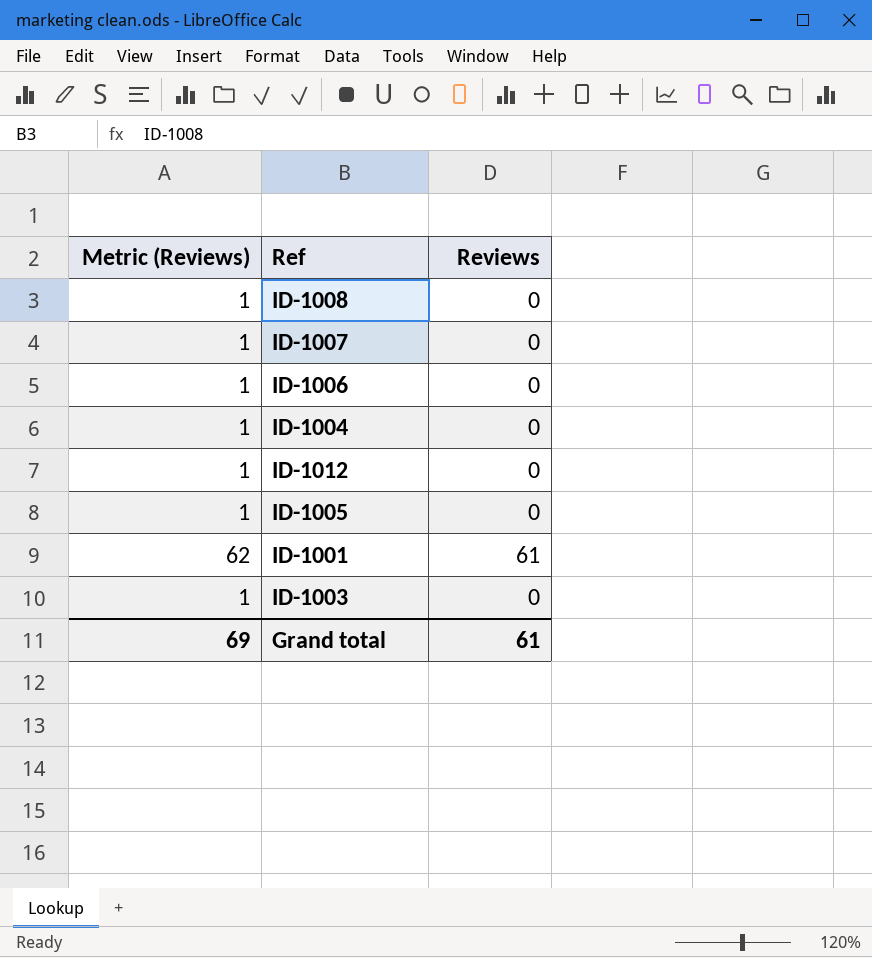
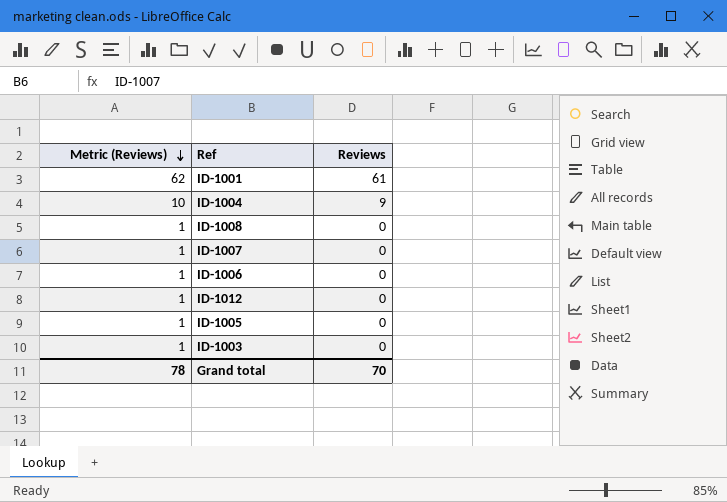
row order: none -> Metric (Reviews) descending
ID-1004 | Metric (Reviews): 1 -> 10
ID-1004 | Reviews: 0 -> 9
Grand total | Metric (Reviews): 69 -> 78
Grand total | Reviews: 61 -> 70

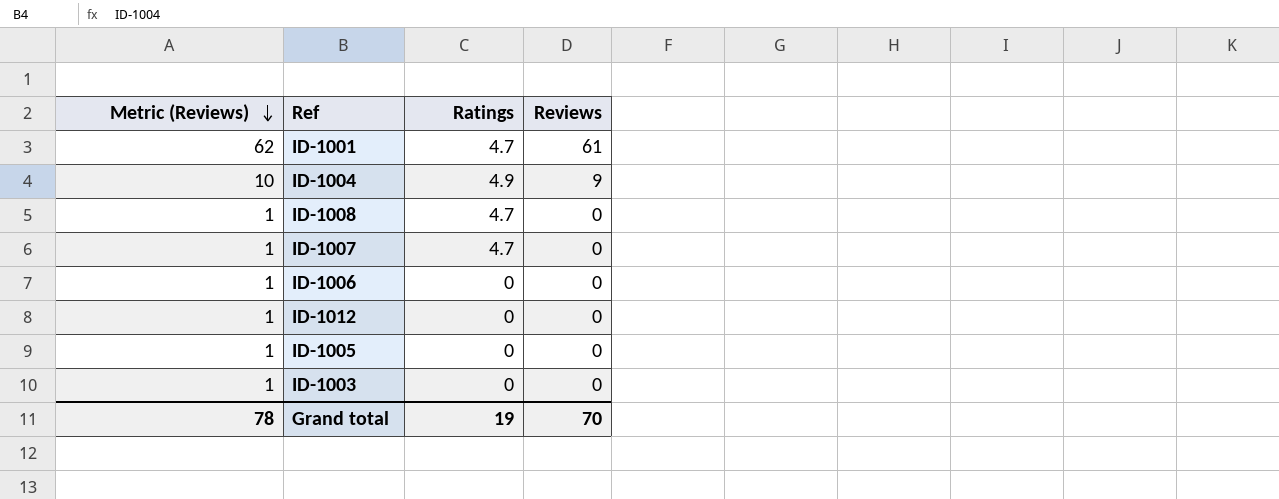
column Ratings | position: none -> 3

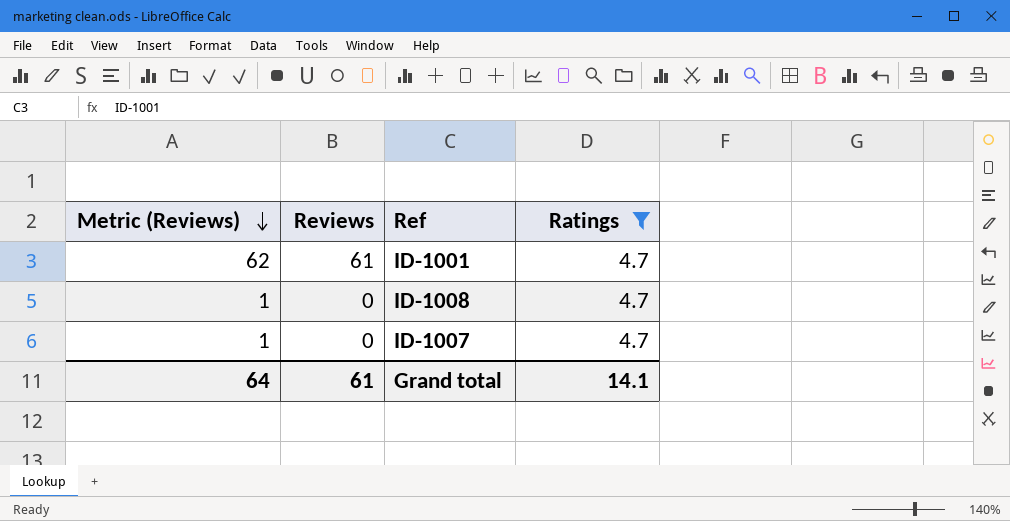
filter: none -> Ratings = 4.7
column Reviews | position: 4 -> 2
Grand total | Metric (Reviews): 78 -> 64
Grand total | Reviews: 70 -> 61
Grand total | Ratings: 19 -> 14.1

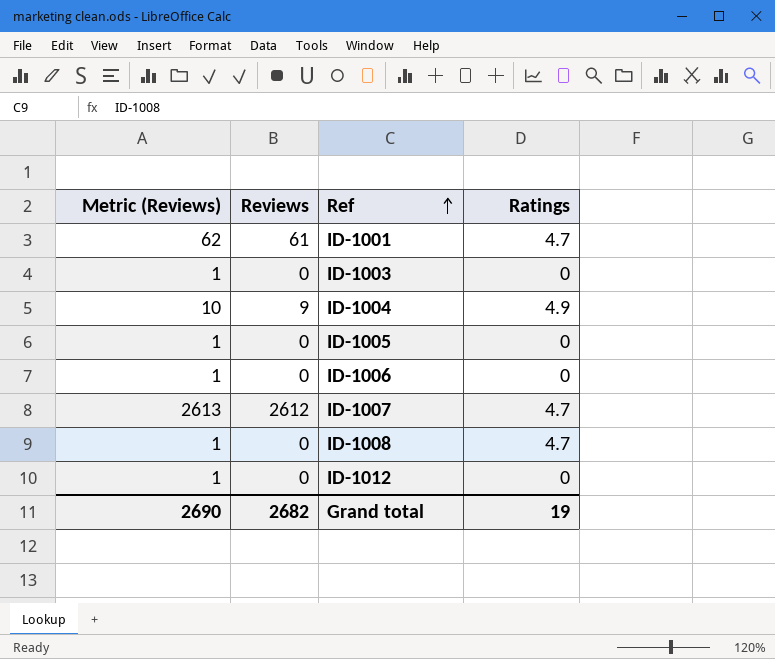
filter: Ratings = 4.7 -> none
row order: Metric (Reviews) descending -> Ref ascending
ID-1007 | Metric (Reviews): 1 -> 2613
ID-1007 | Reviews: 0 -> 2612
Grand total | Metric (Reviews): 64 -> 2690
Grand total | Reviews: 61 -> 2682
Grand total | Ratings: 14.1 -> 19

